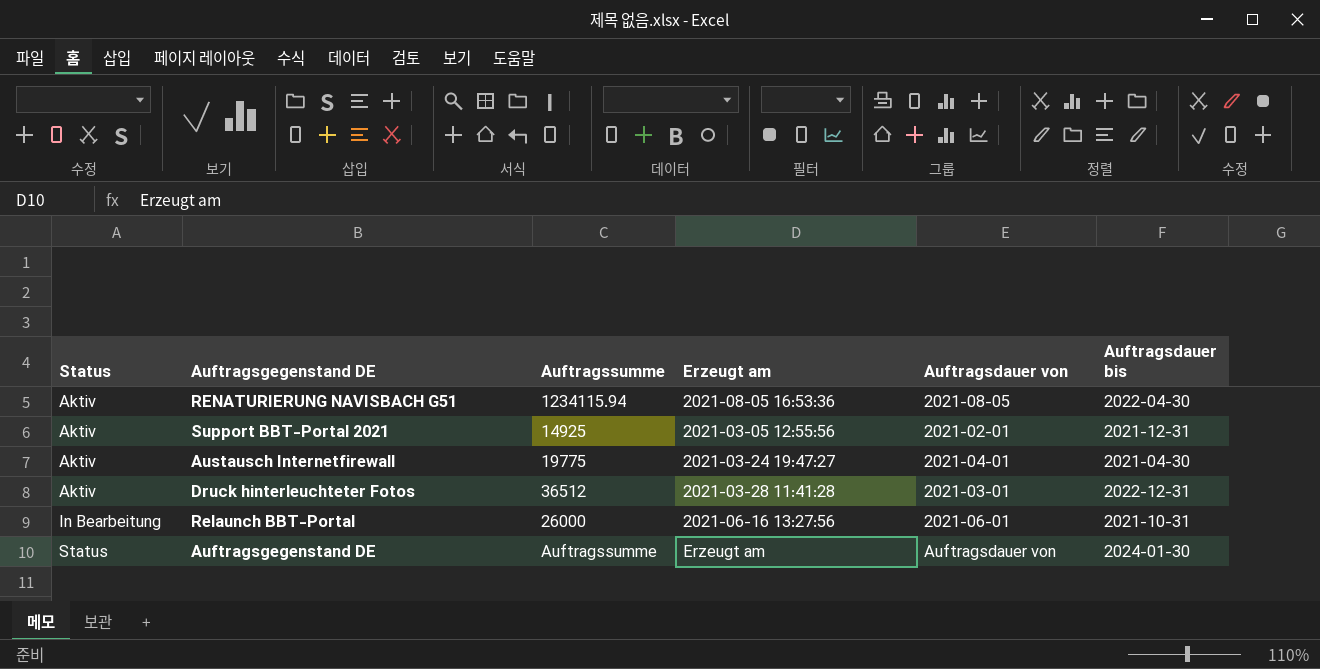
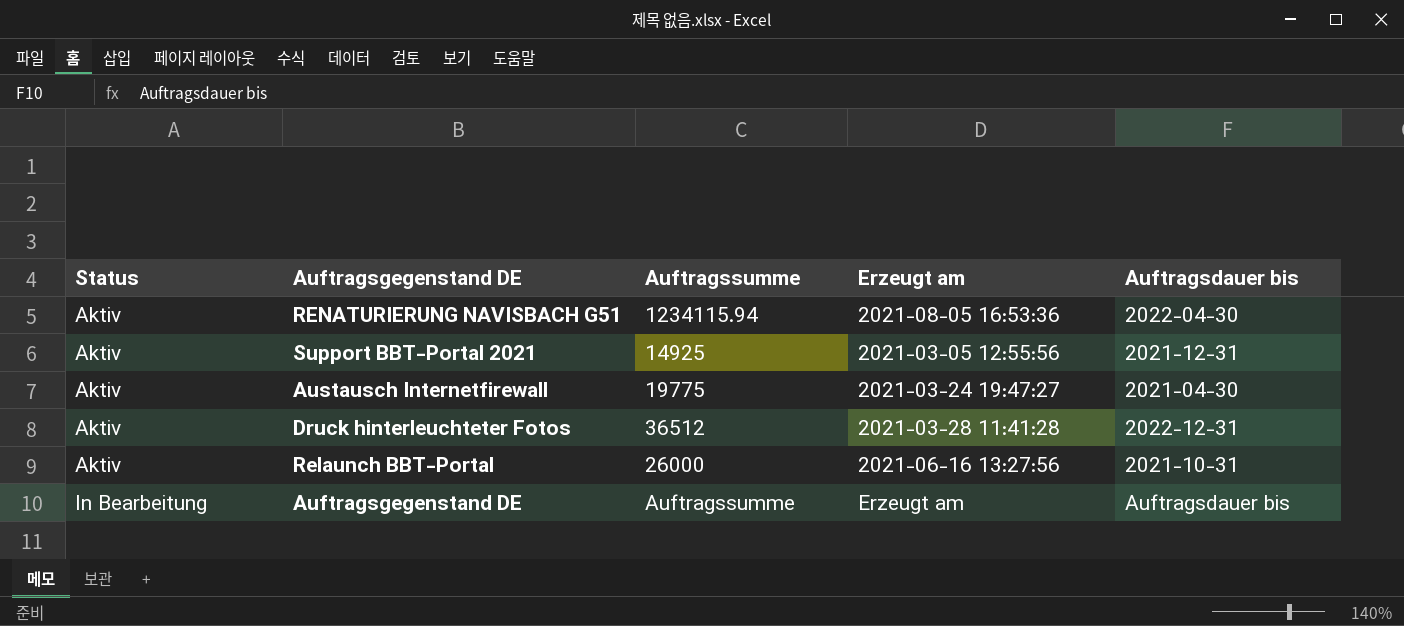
column Auftragsdauer von | position: 5 -> none
Relaunch BBT-Portal | Status: In Bearbeitung -> Aktiv
Auftragsgegenstand DE | Status: Status -> In Bearbeitung
Auftragsgegenstand DE | Auftragsdauer bis: 2024-01-30 -> Auftragsdauer bis

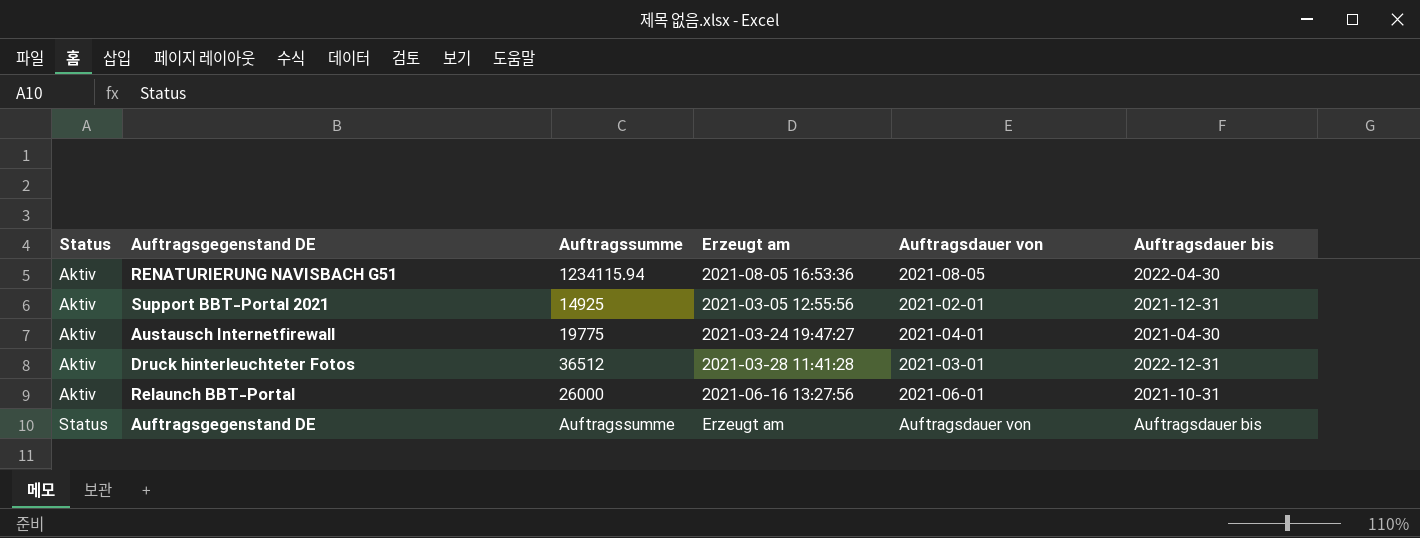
column Auftragsdauer von | position: none -> 5
Auftragsgegenstand DE | Status: In Bearbeitung -> Status

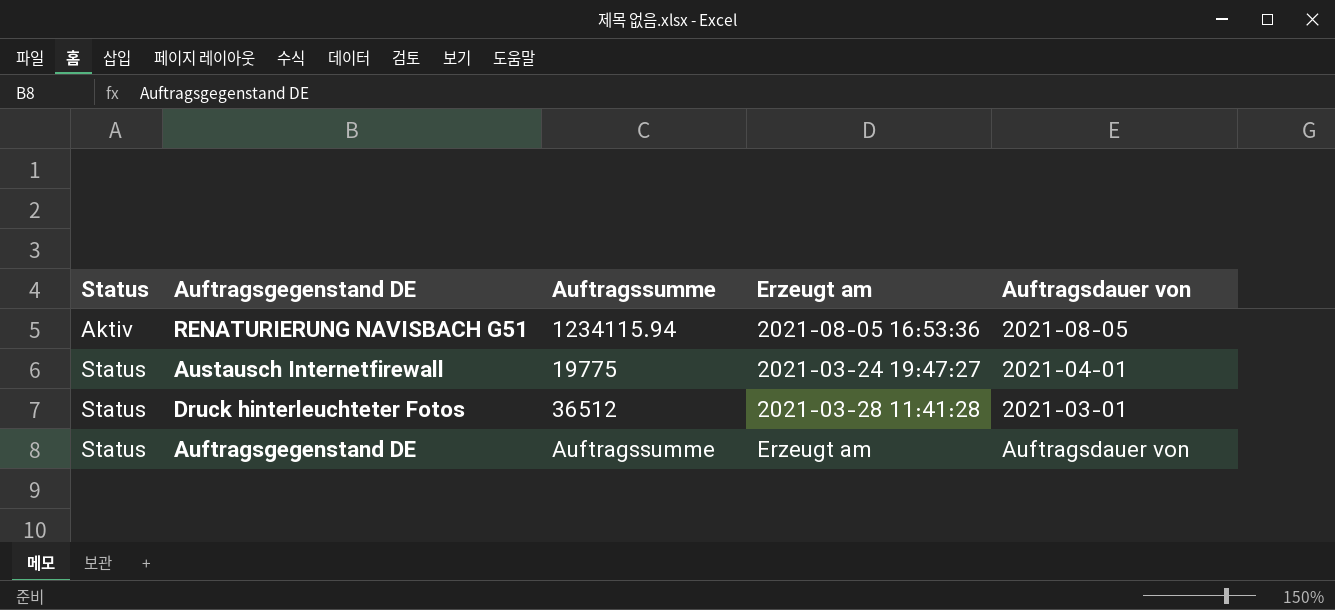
column Auftragsdauer bis | position: 6 -> none
row Support BBT-Portal 2021: Aktiv | 14925 | 2021-03-05 12:55:56 | 2021-02-01 | 2021-12-31 -> none
row Relaunch BBT-Portal: Aktiv | 26000 | 2021-06-16 13:27:56 | 2021-06-01 | 2021-10-31 -> none
Austausch Internetfirewall | Status: Aktiv -> Status
Druck hinterleuchteter Fotos | Status: Aktiv -> Status

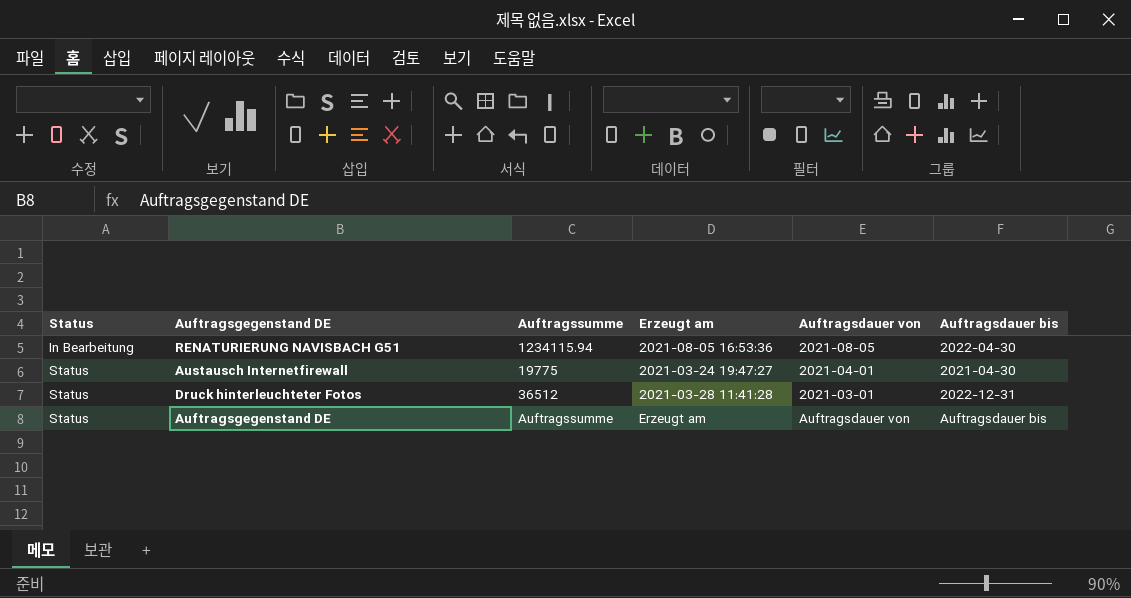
column Auftragsdauer bis | position: none -> 6
RENATURIERUNG NAVISBACH G51 | Status: Aktiv -> In Bearbeitung

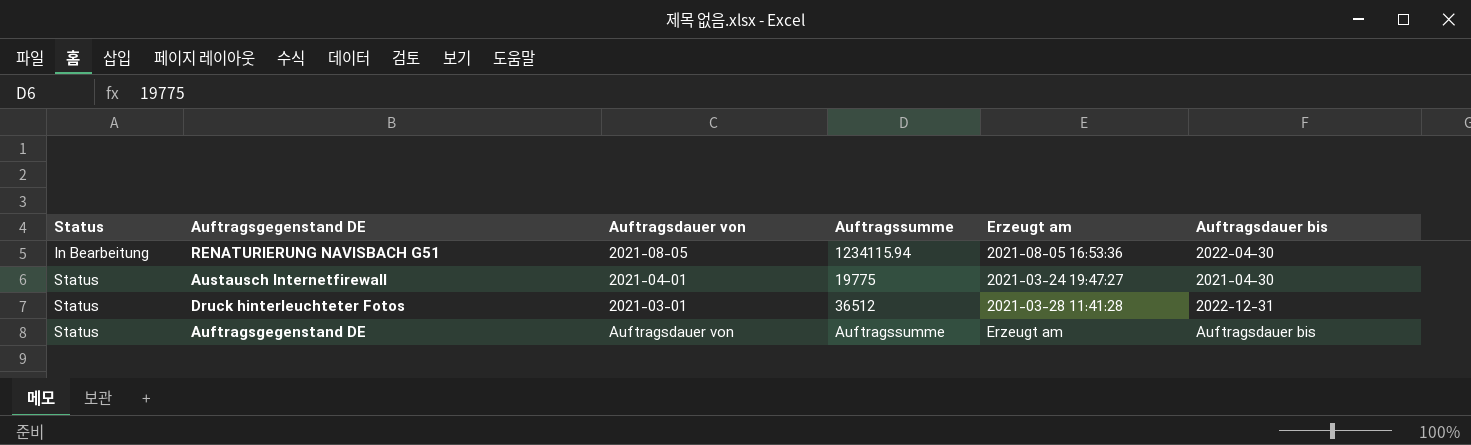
column Auftragsdauer von | position: 5 -> 3

